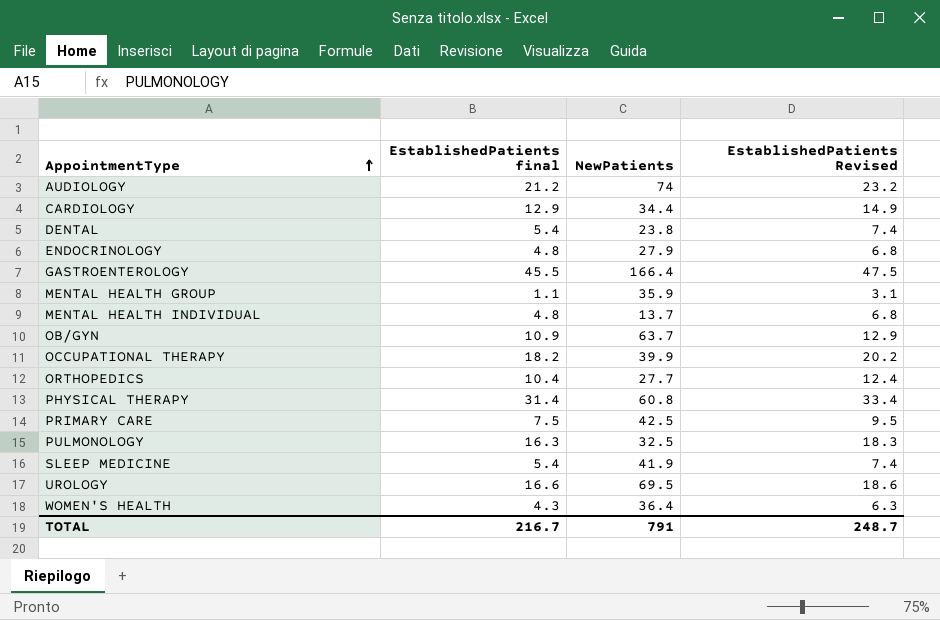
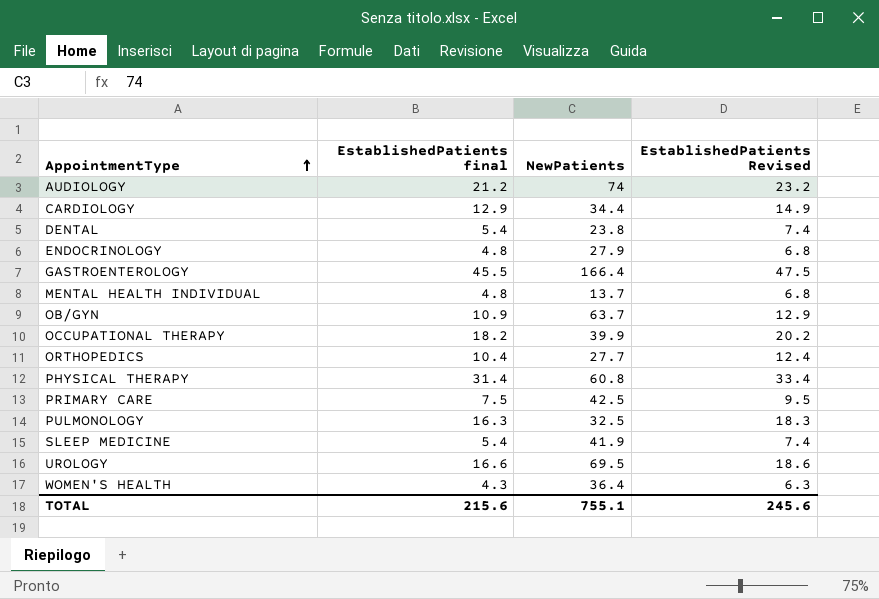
row MENTAL HEALTH GROUP: 1.1 | 35.9 | 3.1 -> none
TOTAL | EstablishedPatients final: 216.7 -> 215.6
TOTAL | NewPatients: 791 -> 755.1
TOTAL | EstablishedPatients Revised: 248.7 -> 245.6

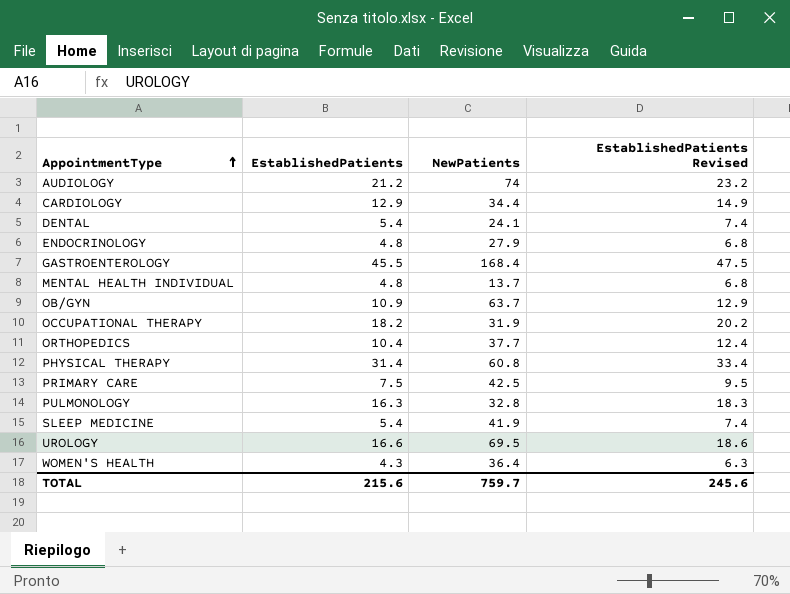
column name: EstablishedPatients final -> EstablishedPatients
DENTAL | NewPatients: 23.8 -> 24.1
GASTROENTEROLOGY | NewPatients: 166.4 -> 168.4
OCCUPATIONAL THERAPY | NewPatients: 39.9 -> 31.9
ORTHOPEDICS | NewPatients: 27.7 -> 37.7
PULMONOLOGY | NewPatients: 32.5 -> 32.8
TOTAL | NewPatients: 755.1 -> 759.7

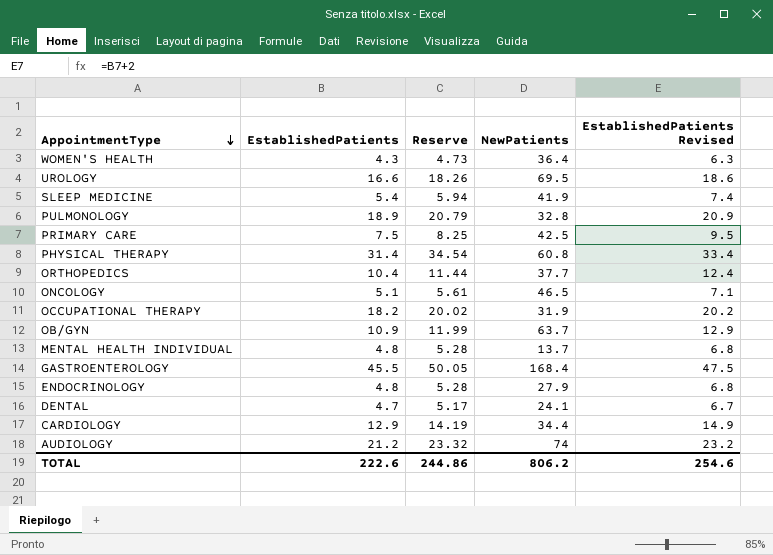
row order: AppointmentType ascending -> AppointmentType descending
column Reserve | formula: none -> [EstablishedPatients] * 1.1
PULMONOLOGY | EstablishedPatients: 16.3 -> 18.9
PULMONOLOGY | EstablishedPatients Revised: 18.3 -> 20.9
row ONCOLOGY: none -> 5.1 | 5.61 | 46.5 | 7.1
DENTAL | EstablishedPatients: 5.4 -> 4.7
DENTAL | EstablishedPatients Revised: 7.4 -> 6.7
TOTAL | EstablishedPatients: 215.6 -> 222.6
TOTAL | NewPatients: 759.7 -> 806.2
TOTAL | EstablishedPatients Revised: 245.6 -> 254.6

